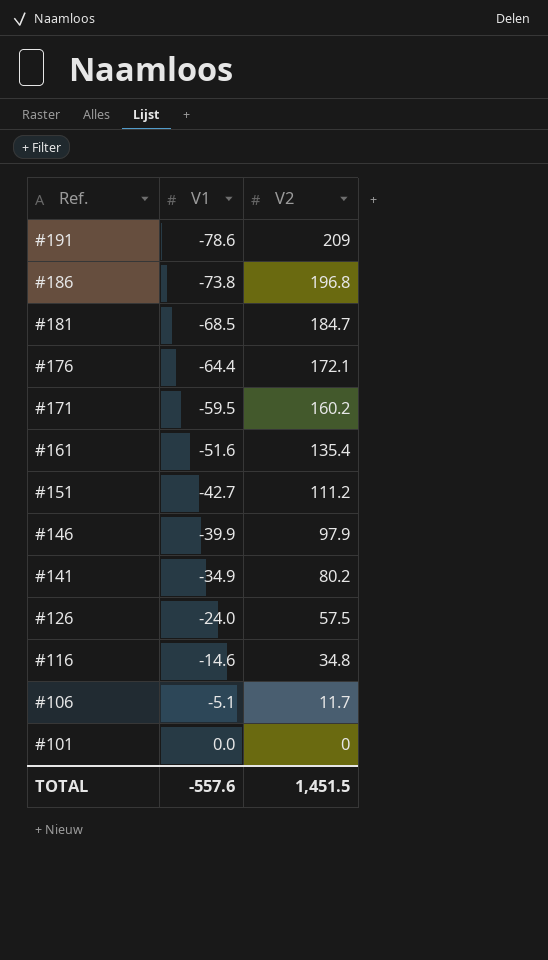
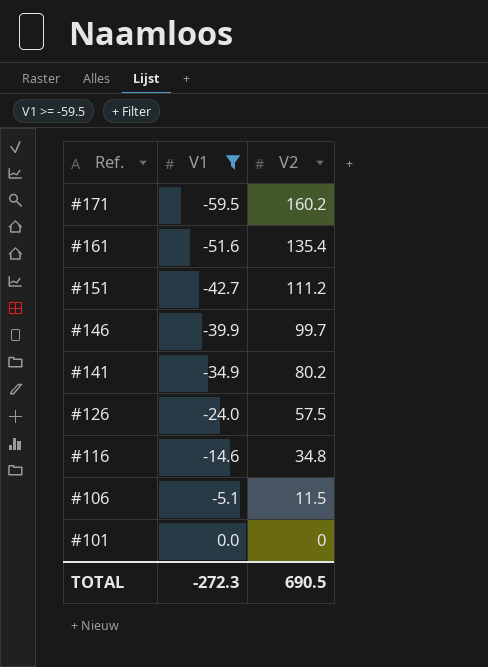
filter: none -> V1 >= -59.5
#146 | V2: 97.9 -> 99.7
#106 | V2: 11.7 -> 11.5
TOTAL | V1: -557.6 -> -272.3
TOTAL | V2: 1,451.5 -> 690.5

